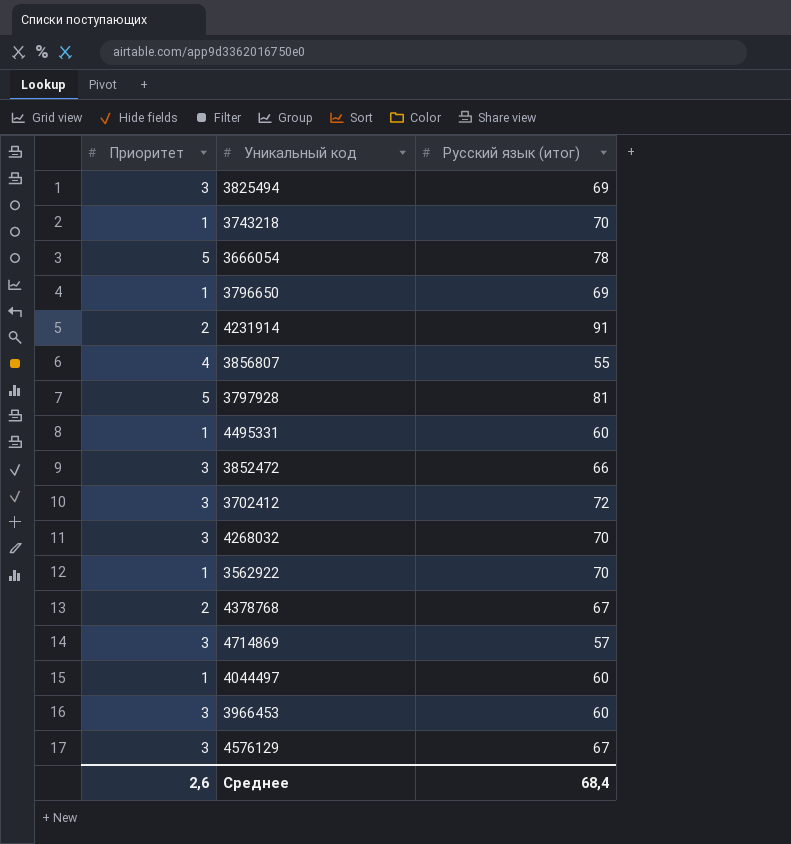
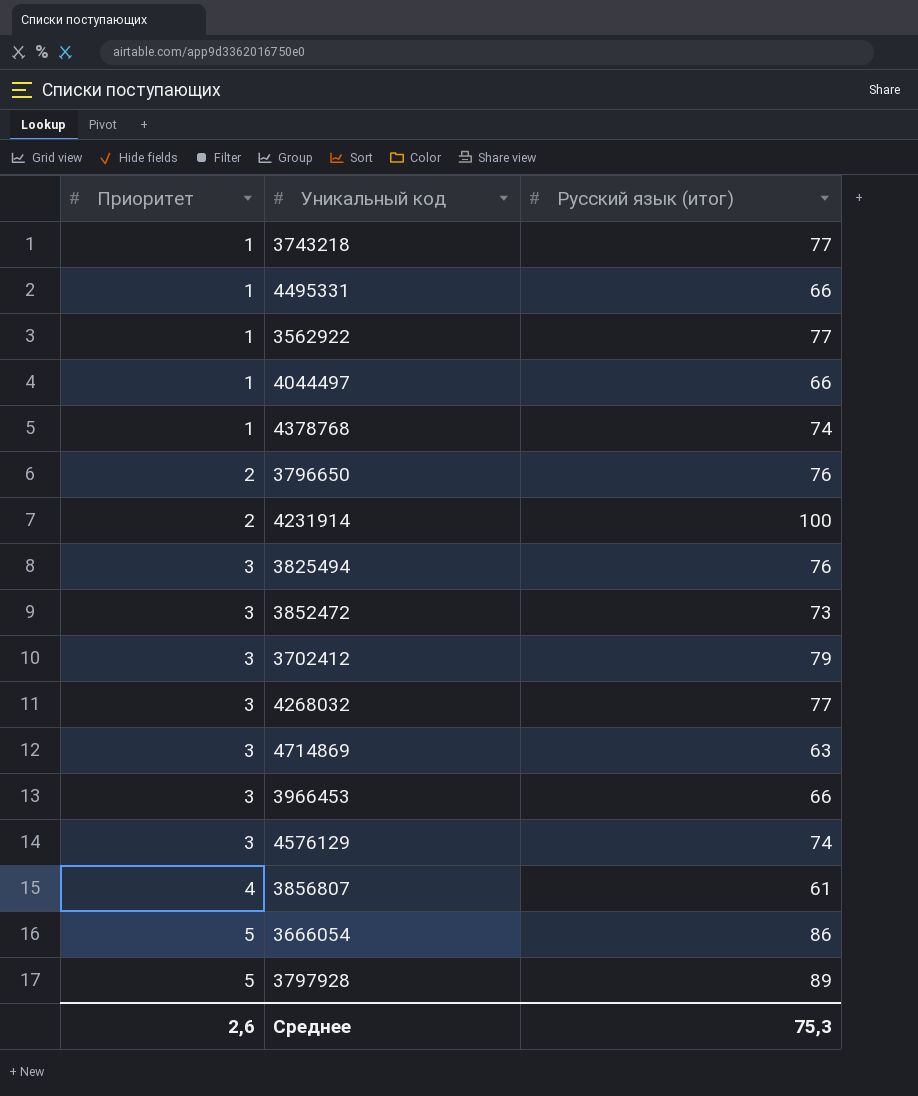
row order: none -> Приоритет ascending
3743218 | Русский язык (итог): 70 -> 77
4495331 | Русский язык (итог): 60 -> 66
3562922 | Русский язык (итог): 70 -> 77
4044497 | Русский язык (итог): 60 -> 66
4378768 | Приоритет: 2 -> 1
4378768 | Русский язык (итог): 67 -> 74
3796650 | Приоритет: 1 -> 2
3796650 | Русский язык (итог): 69 -> 76
4231914 | Русский язык (итог): 91 -> 100
3825494 | Русский язык (итог): 69 -> 76
3852472 | Русский язык (итог): 66 -> 73
3702412 | Русский язык (итог): 72 -> 79
4268032 | Русский язык (итог): 70 -> 77
4714869 | Русский язык (итог): 57 -> 63
3966453 | Русский язык (итог): 60 -> 66
4576129 | Русский язык (итог): 67 -> 74
3856807 | Русский язык (итог): 55 -> 61
3666054 | Русский язык (итог): 78 -> 86
3797928 | Русский язык (итог): 81 -> 89
Среднее | Русский язык (итог): 68,4 -> 75,3

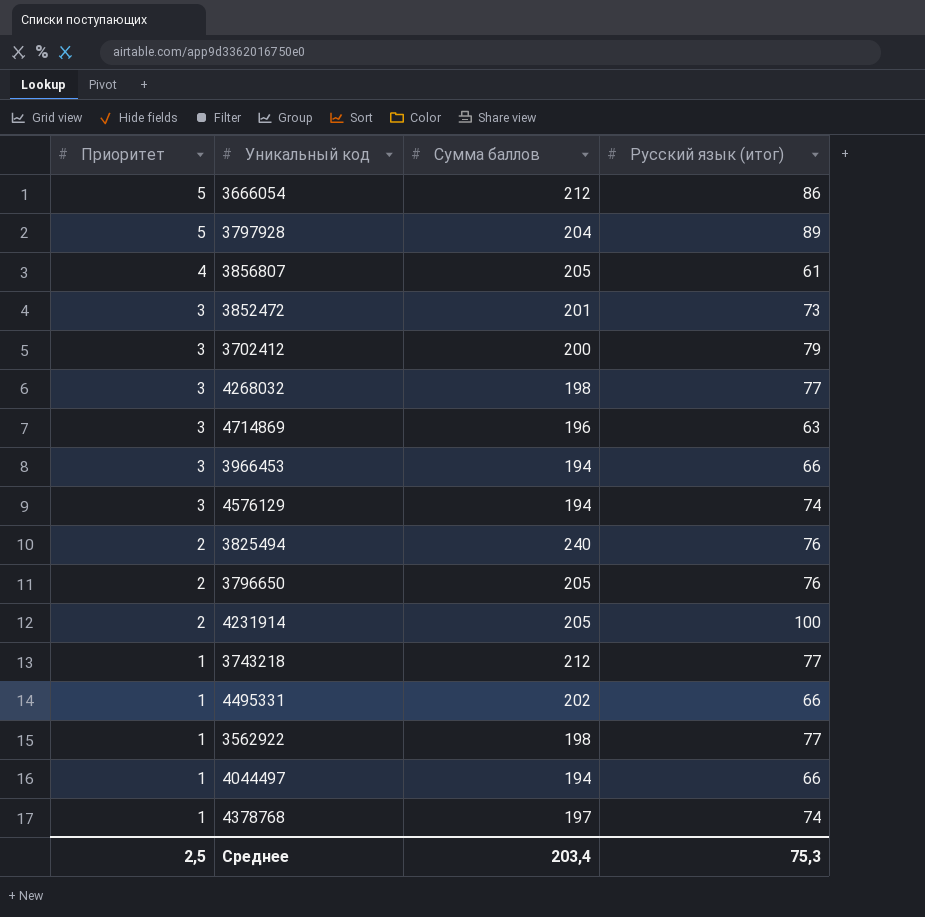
row order: Приоритет ascending -> Приоритет descending
column Сумма баллов | position: none -> 3
3825494 | Приоритет: 3 -> 2
Среднее | Приоритет: 2,6 -> 2,5

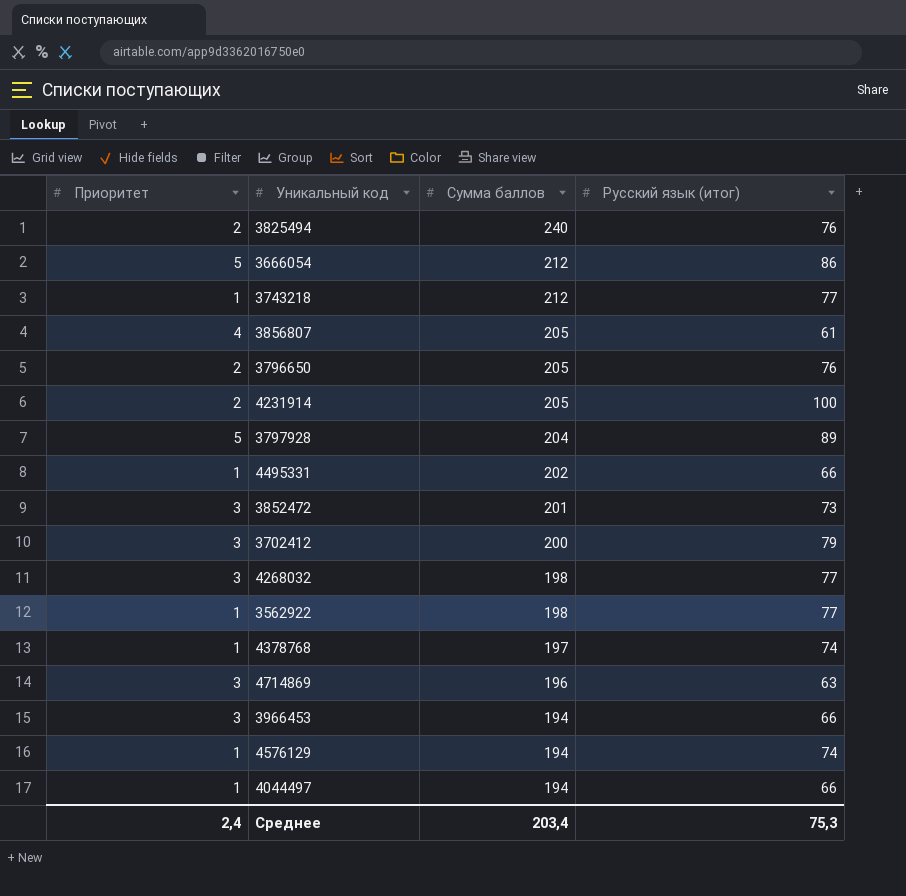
row order: Приоритет descending -> Сумма баллов descending
4576129 | Приоритет: 3 -> 1
Среднее | Приоритет: 2,5 -> 2,4

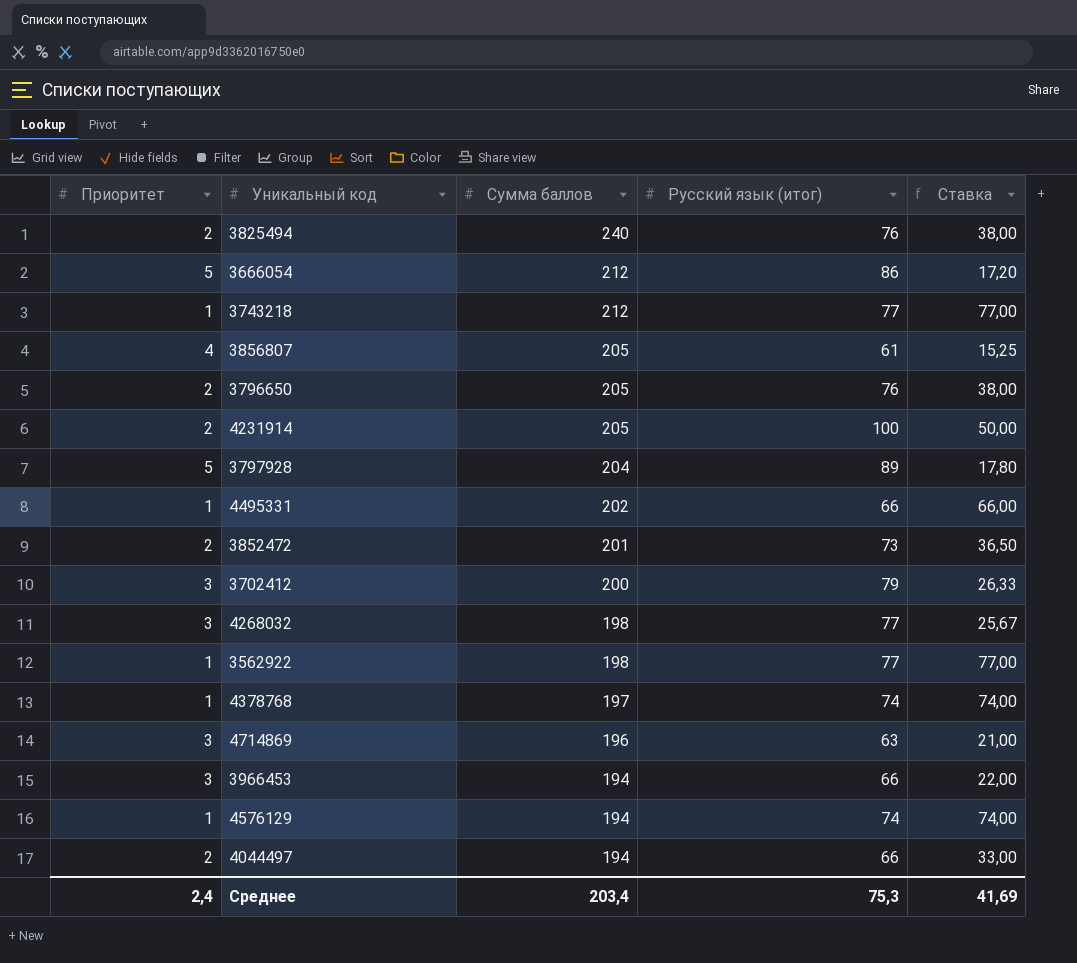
column Ставка | formula: none -> [Русский язык (итог)] / [Приоритет]
3852472 | Приоритет: 3 -> 2
4044497 | Приоритет: 1 -> 2

